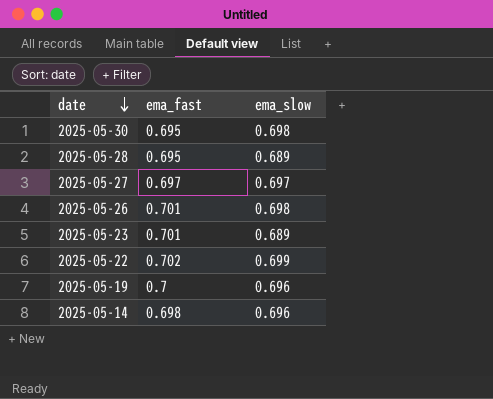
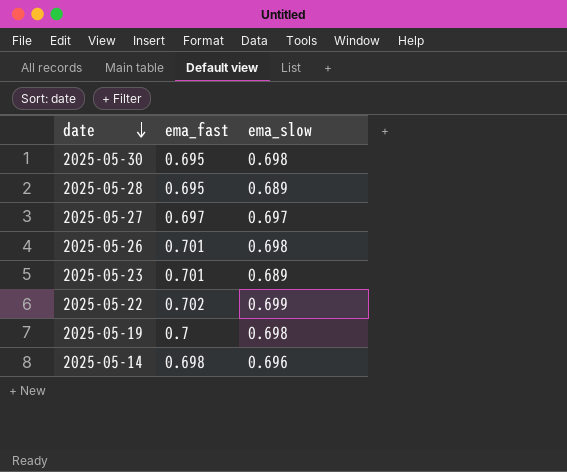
2025-05-19 | ema_slow: 0.696 -> 0.698

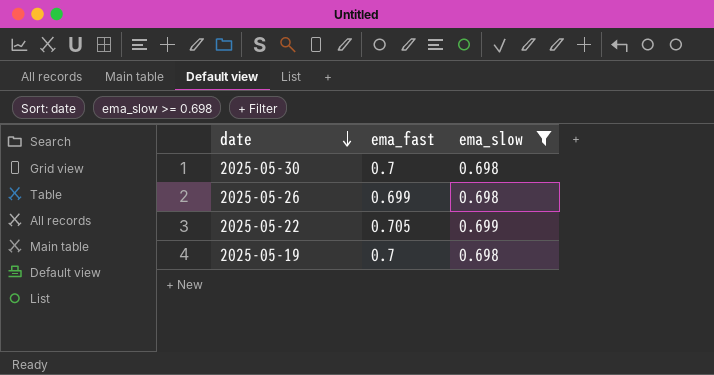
filter: none -> ema_slow >= 0.698
2025-05-30 | ema_fast: 0.695 -> 0.7
2025-05-26 | ema_fast: 0.701 -> 0.699
2025-05-22 | ema_fast: 0.702 -> 0.705

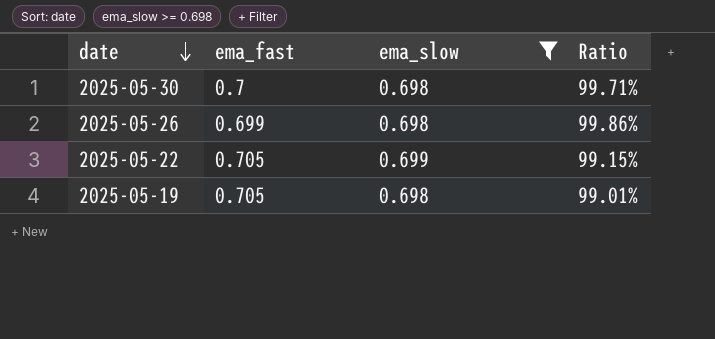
column Ratio | formula: none -> [ema_slow] / [ema_fast]
2025-05-19 | ema_fast: 0.7 -> 0.705

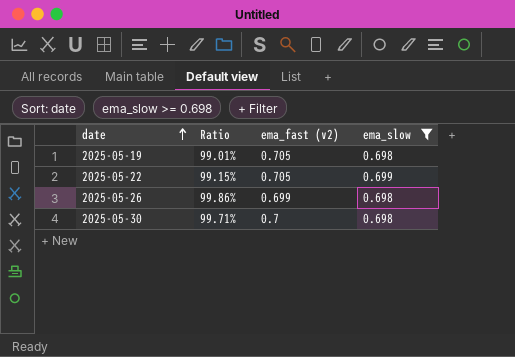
row order: date descending -> date ascending
column Ratio | position: 4 -> 2
column name: ema_fast -> ema_fast (v2)

